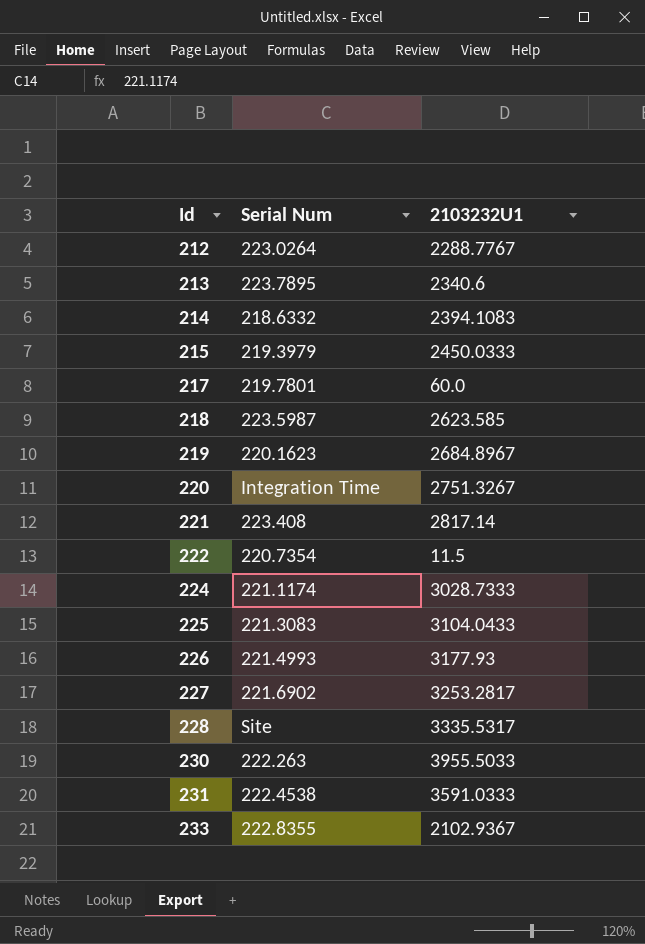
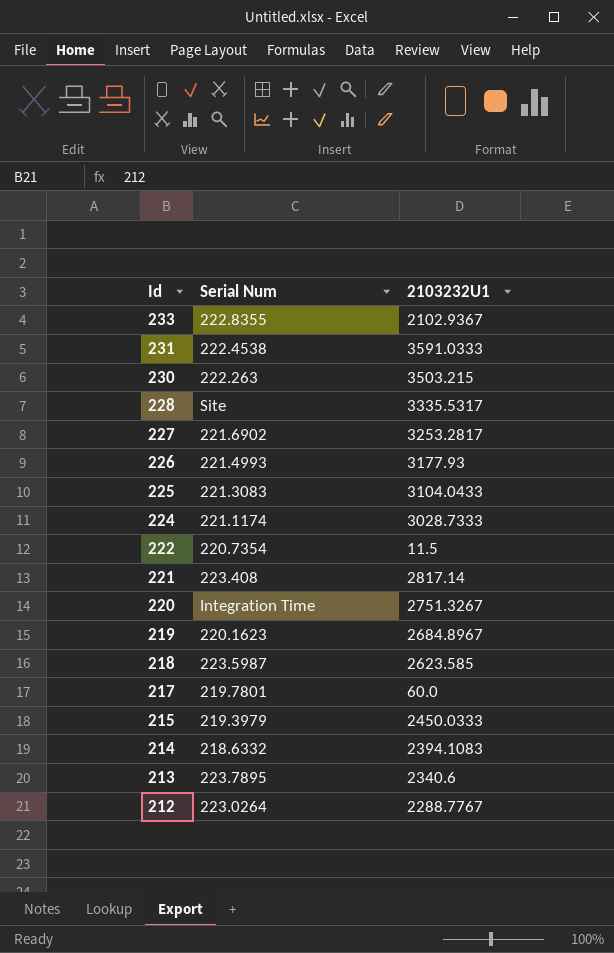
row order: Id ascending -> Id descending
230 | 2103232U1: 3955.5033 -> 3503.215

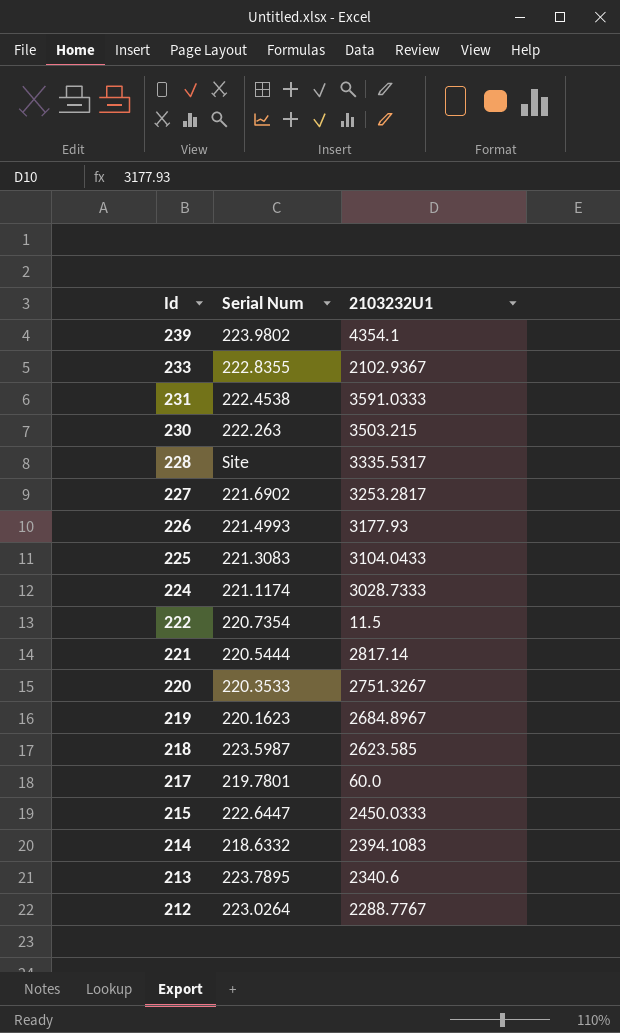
row 239: none -> 223.9802 | 4354.1
221 | Serial Num: 223.408 -> 220.5444
220 | Serial Num: Integration Time -> 220.3533
215 | Serial Num: 219.3979 -> 222.6447

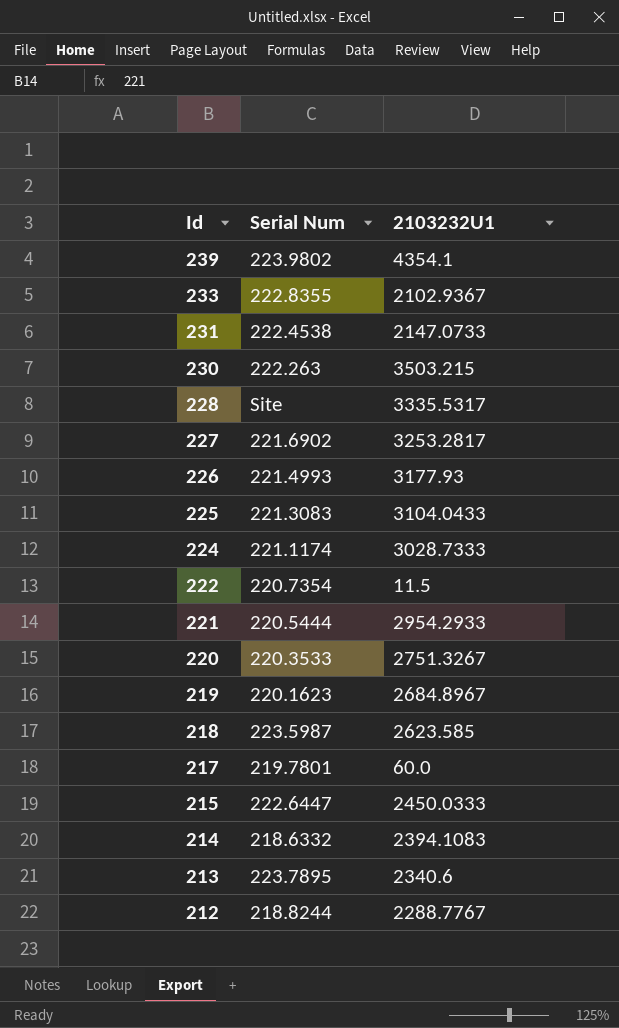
231 | 2103232U1: 3591.0333 -> 2147.0733
221 | 2103232U1: 2817.14 -> 2954.2933
212 | Serial Num: 223.0264 -> 218.8244

